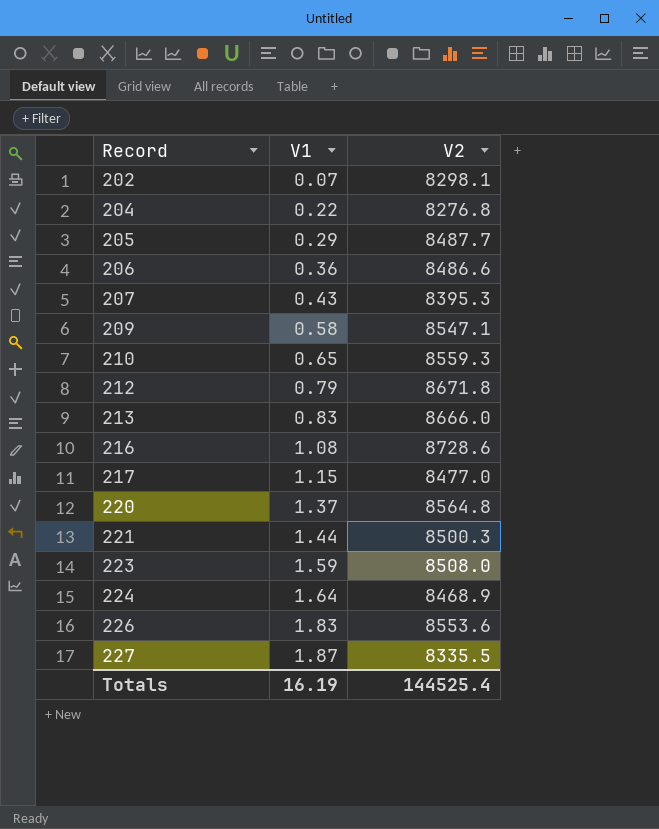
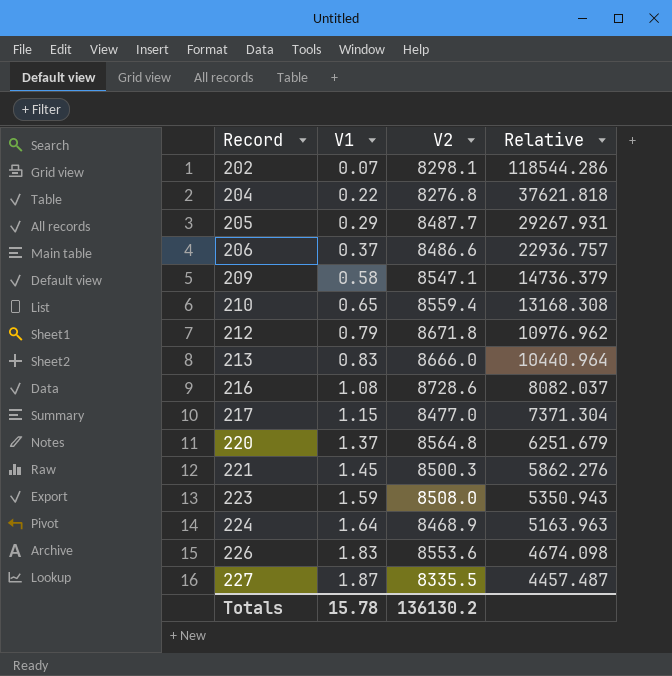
column Relative | formula: none -> [V2] / [V1]
row 207: 0.43 | 8395.3 -> none
206 | V1: 0.36 -> 0.37
210 | V2: 8559.3 -> 8559.4
221 | V1: 1.44 -> 1.45
Totals | V1: 16.19 -> 15.78
Totals | V2: 144525.4 -> 136130.2

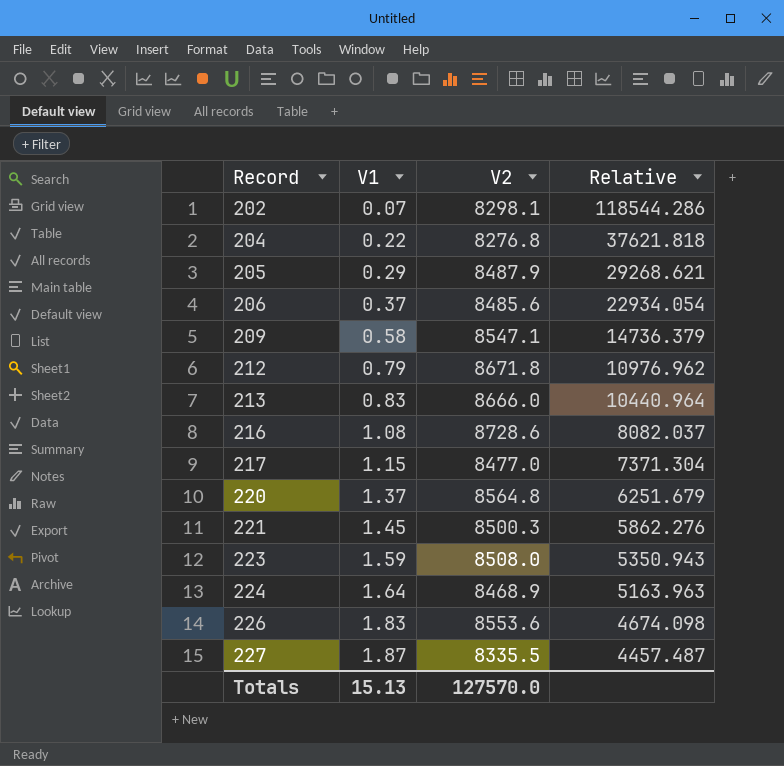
row 210: 0.65 | 8559.4 | 13168.308 -> none
205 | V2: 8487.7 -> 8487.9
205 | Relative: 29267.931 -> 29268.621
206 | V2: 8486.6 -> 8485.6
206 | Relative: 22936.757 -> 22934.054
Totals | V1: 15.78 -> 15.13
Totals | V2: 136130.2 -> 127570.0

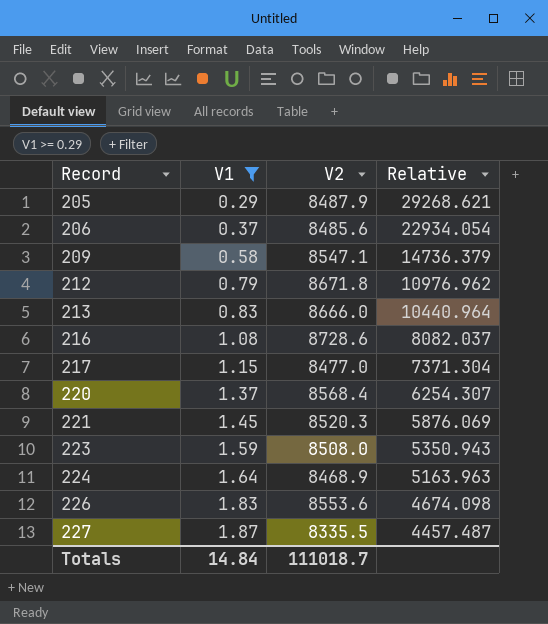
filter: none -> V1 >= 0.29
220 | V2: 8564.8 -> 8568.4
220 | Relative: 6251.679 -> 6254.307
221 | V2: 8500.3 -> 8520.3
221 | Relative: 5862.276 -> 5876.069
Totals | V1: 15.13 -> 14.84
Totals | V2: 127570.0 -> 111018.7

